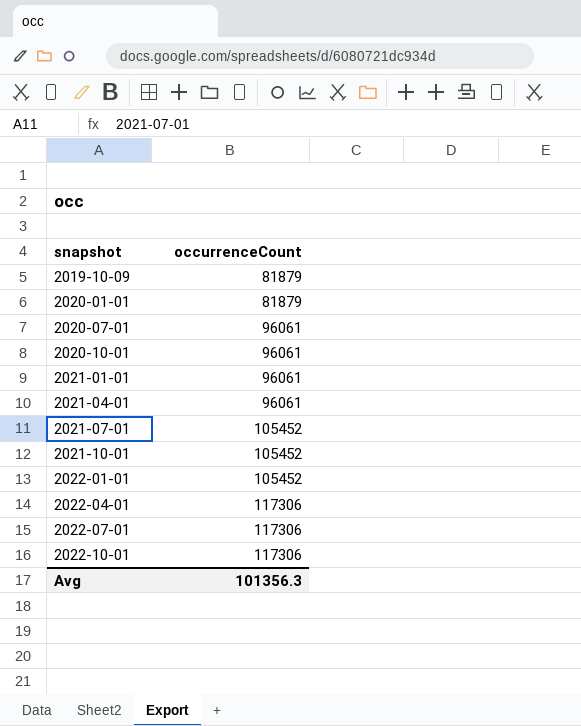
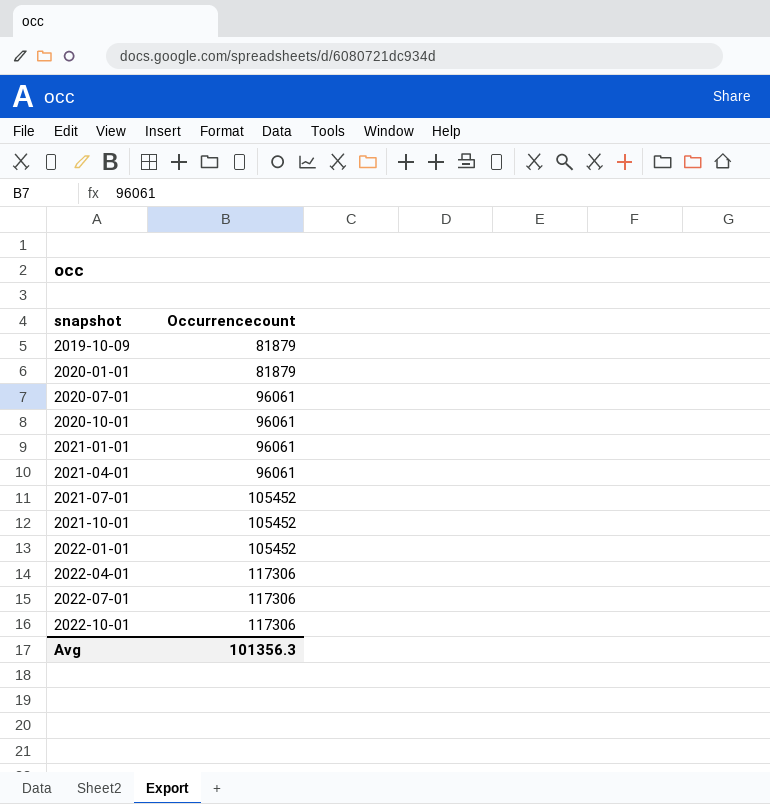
column name: occurrenceCount -> Occurrencecount

